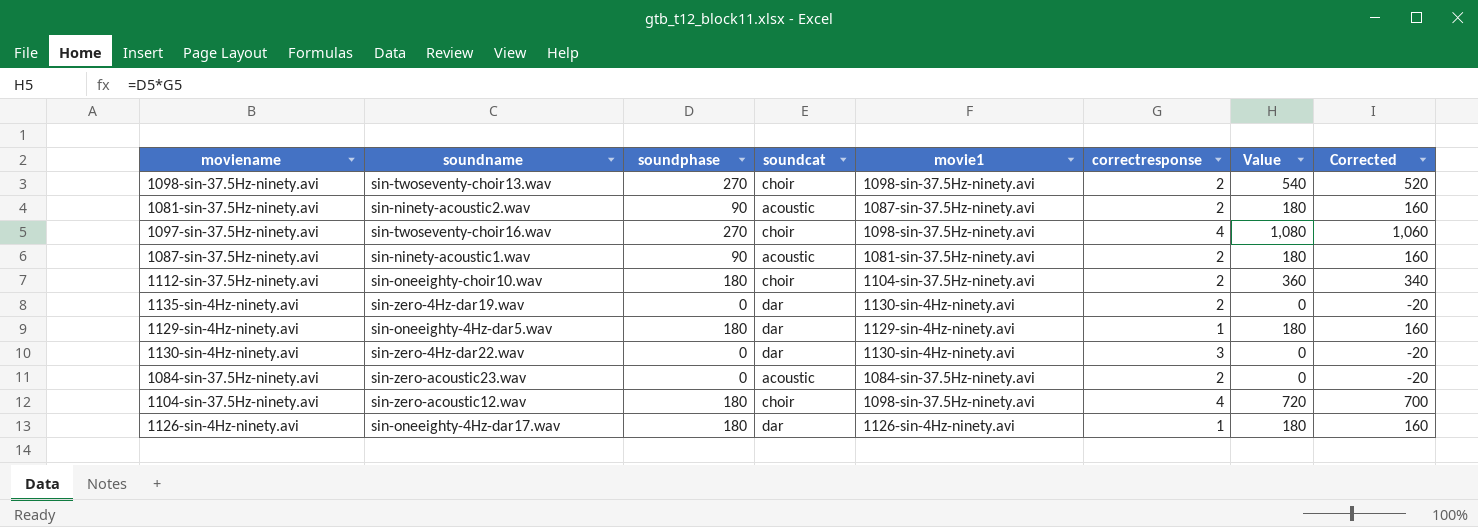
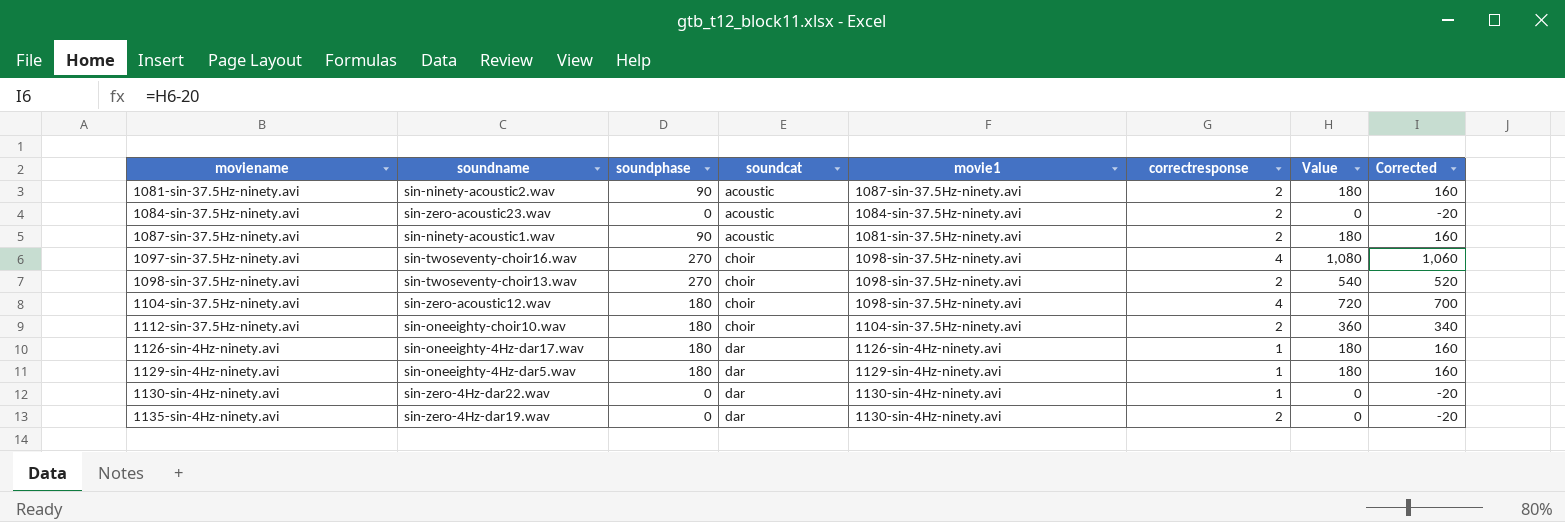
row order: none -> moviename ascending
1130-sin-4Hz-ninety.avi | correctresponse: 3 -> 1

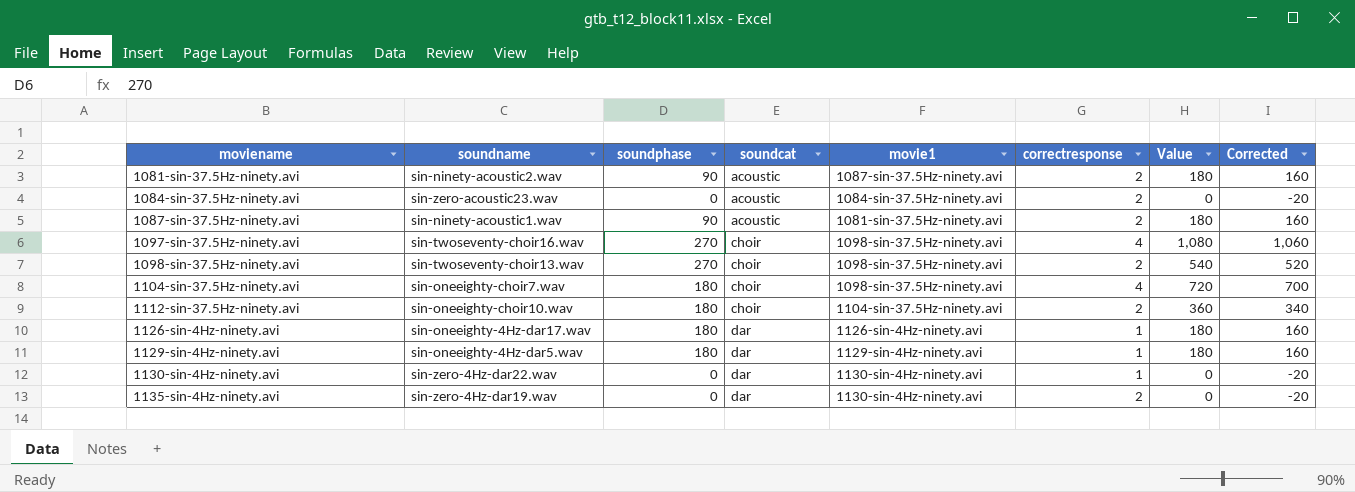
1104-sin-37.5Hz-ninety.avi | soundname: sin-zero-acoustic12.wav -> sin-oneeighty-choir7.wav

